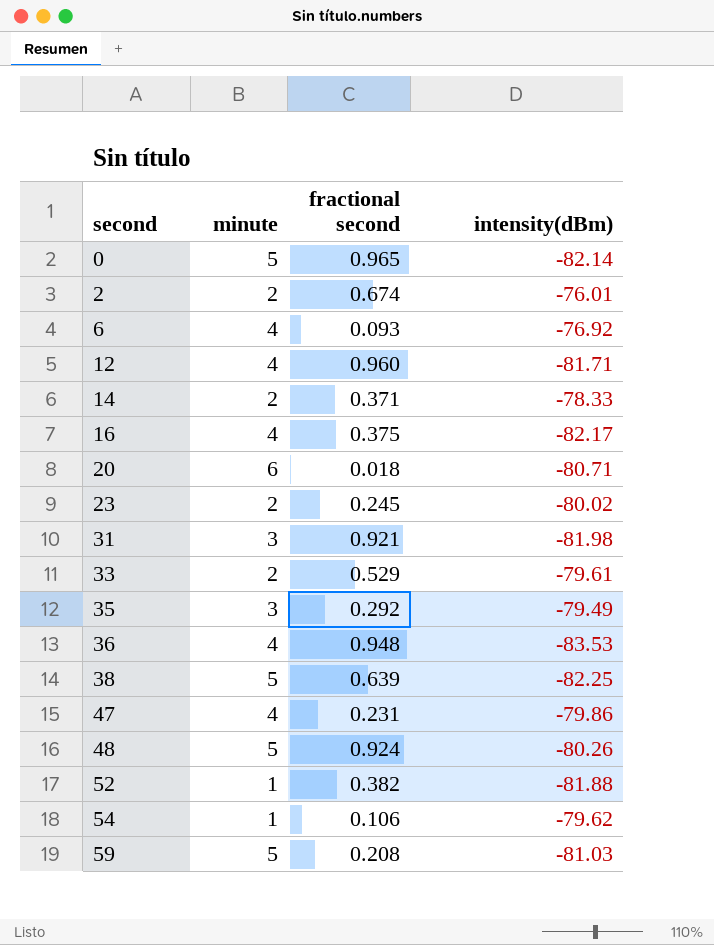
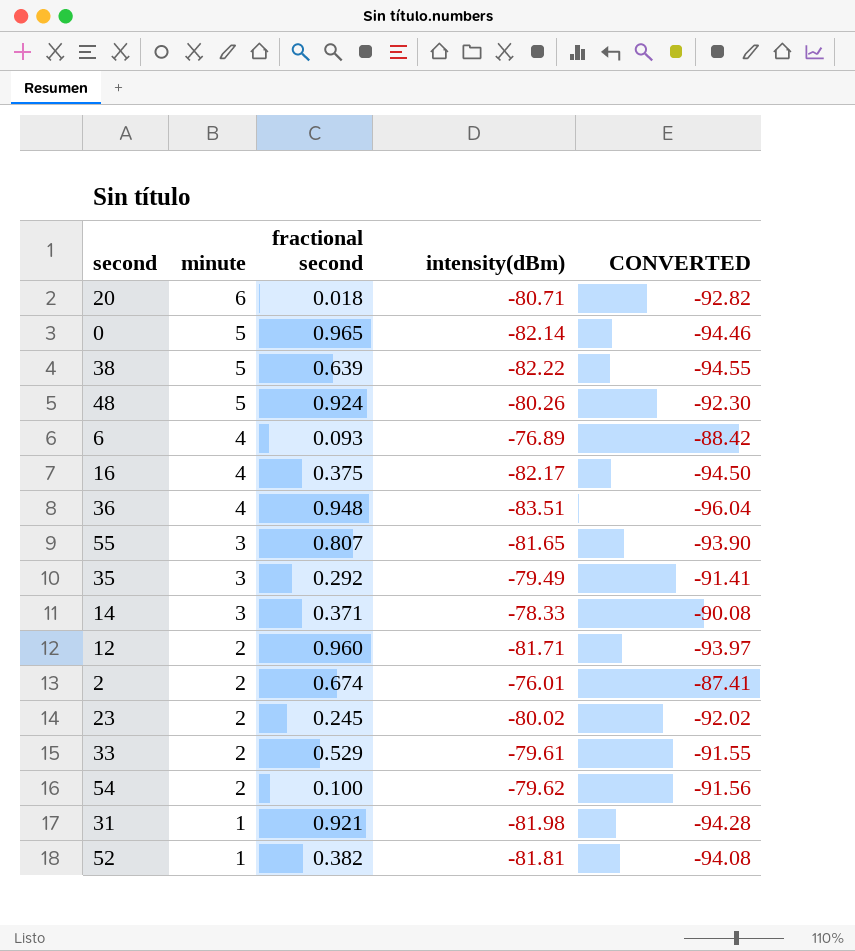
row order: second ascending -> minute descending
column CONVERTED | formula: none -> [intensity(dBm)] * 1.15
row 47: 4 | 0.231 | -79.86 -> none
row 59: 5 | 0.208 | -81.03 -> none
38 | intensity(dBm): -82.25 -> -82.22
6 | intensity(dBm): -76.92 -> -76.89
36 | intensity(dBm): -83.53 -> -83.51
row 55: none -> 3 | 0.807 | -81.65 | -93.90
14 | minute: 2 -> 3
12 | minute: 4 -> 2
54 | minute: 1 -> 2
54 | fractional second: 0.106 -> 0.100
31 | minute: 3 -> 1
52 | intensity(dBm): -81.88 -> -81.81

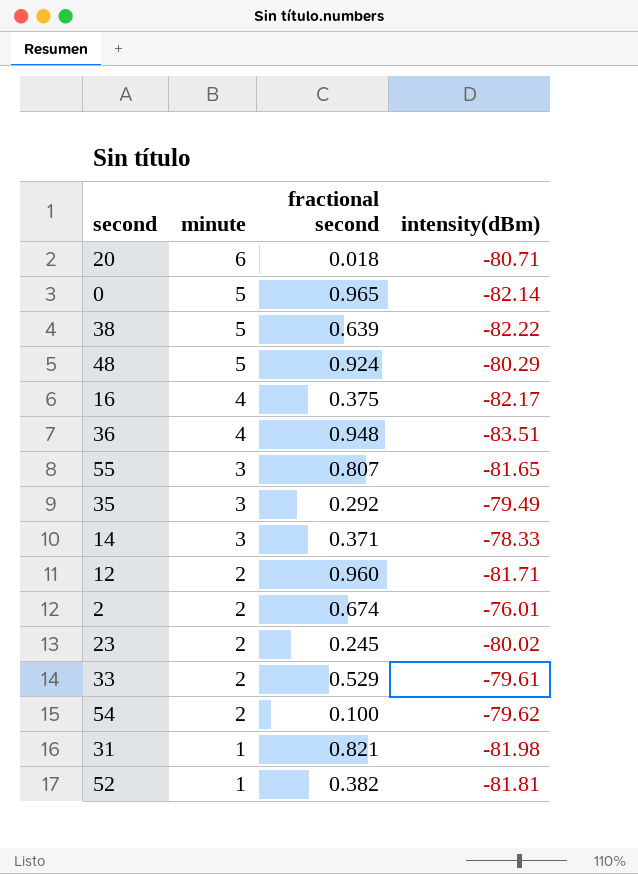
column CONVERTED | formula: [intensity(dBm)] * 1.15 -> none
row 6: 4 | 0.093 | -76.89 | -88.42 -> none
48 | intensity(dBm): -80.26 -> -80.29
31 | fractional second: 0.921 -> 0.821

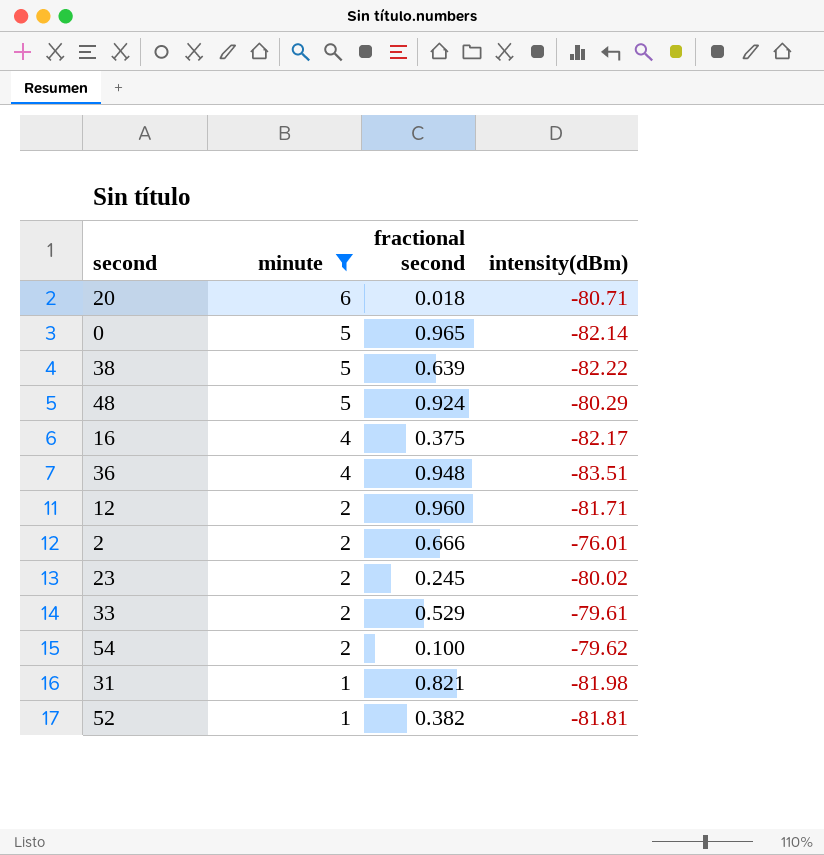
filter: none -> minute != 3
2 | fractional second: 0.674 -> 0.666

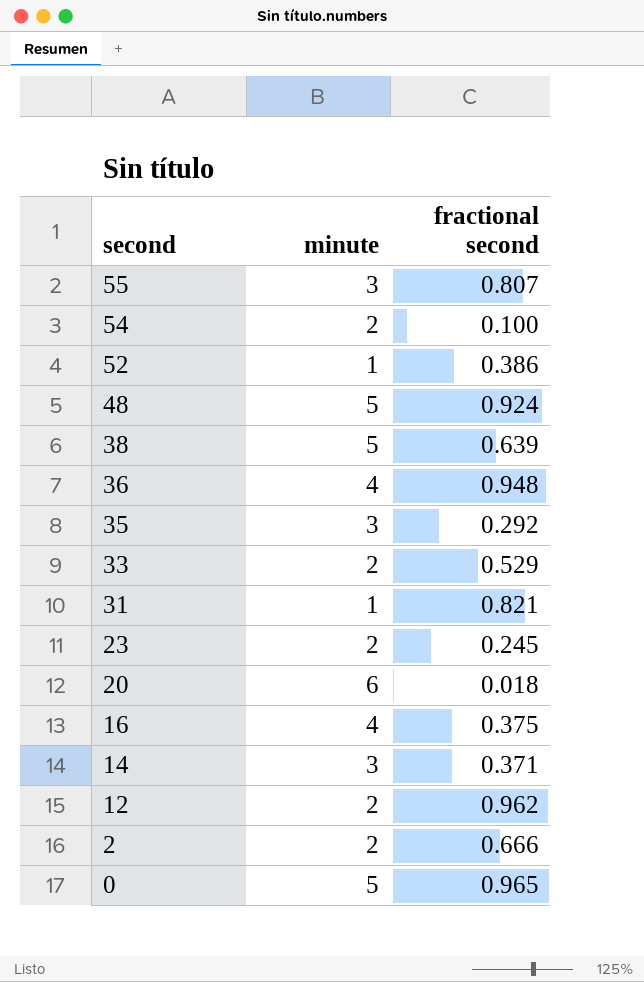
filter: minute != 3 -> none
row order: minute descending -> second descending
column intensity(dBm) | position: 4 -> none
52 | fractional second: 0.382 -> 0.386
12 | fractional second: 0.960 -> 0.962

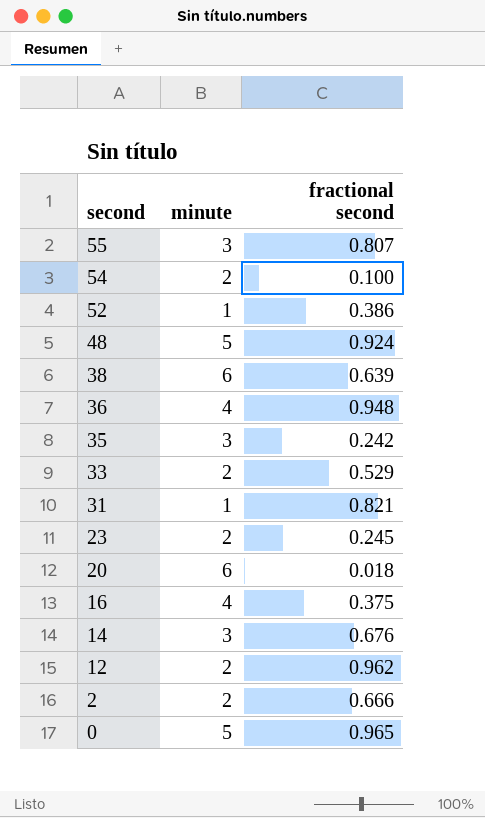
38 | minute: 5 -> 6
35 | fractional second: 0.292 -> 0.242
14 | fractional second: 0.371 -> 0.676

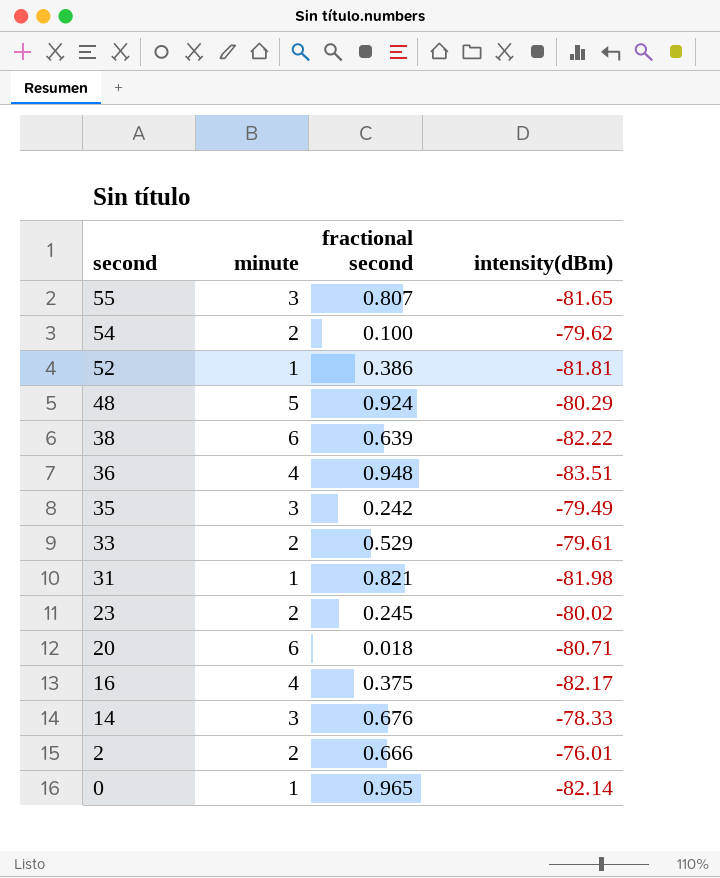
column intensity(dBm) | position: none -> 4
row 12: 2 | 0.962 -> none
0 | minute: 5 -> 1

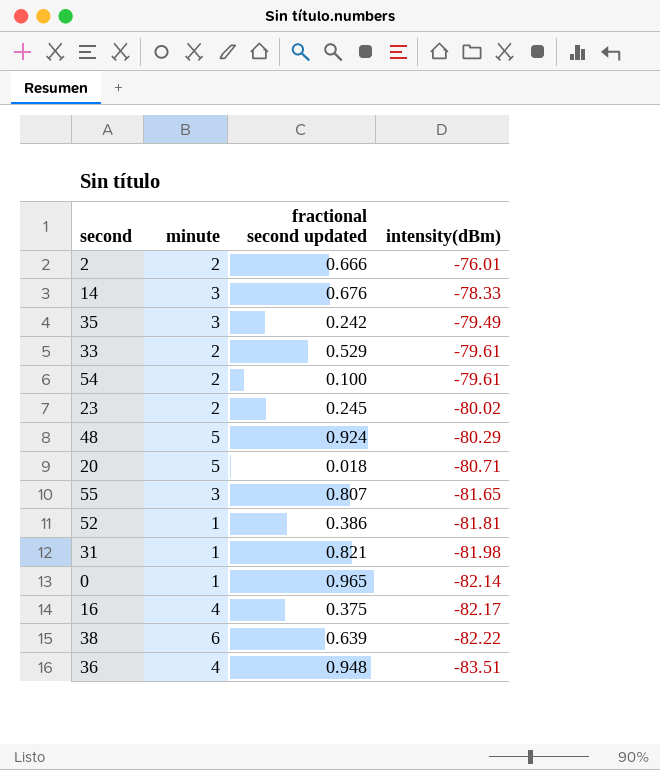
row order: second descending -> intensity(dBm) descending
column name: fractional second -> fractional second updated
54 | intensity(dBm): -79.62 -> -79.61
20 | minute: 6 -> 5

